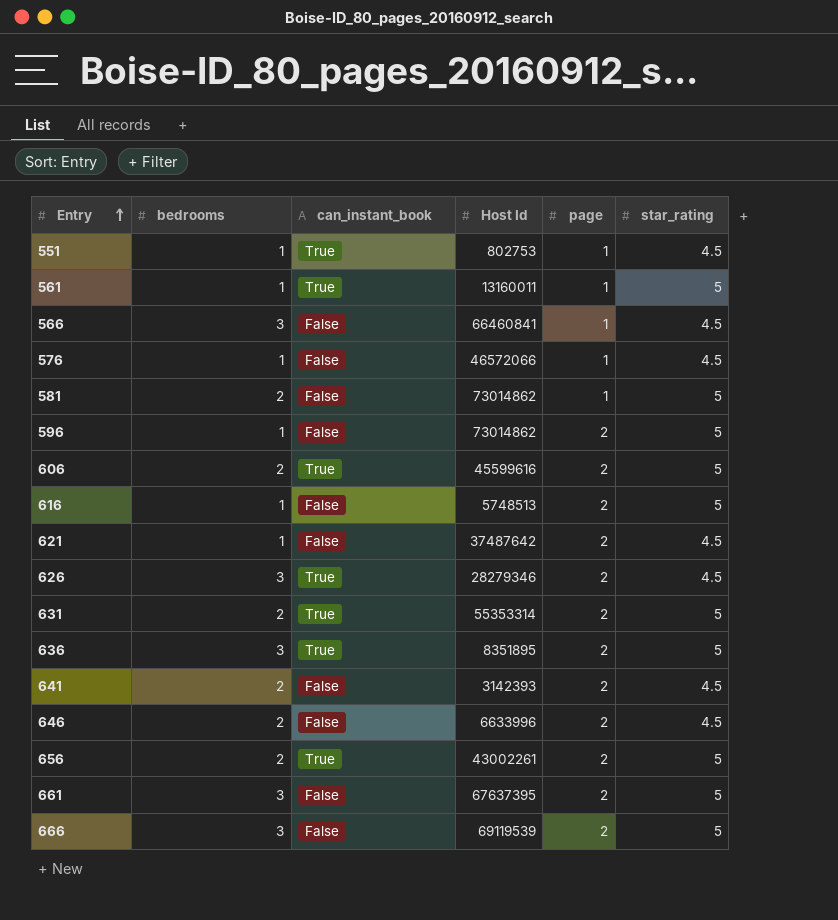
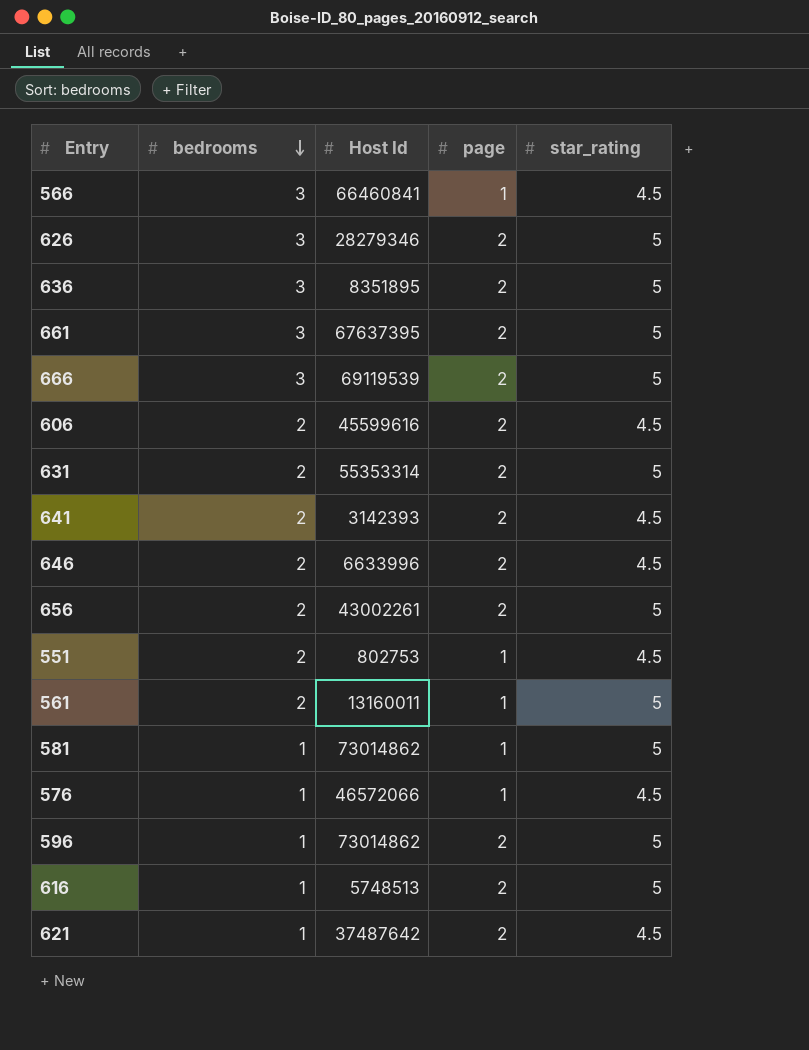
row order: Entry ascending -> bedrooms descending
column can_instant_book | position: 3 -> none
626 | star_rating: 4.5 -> 5
606 | star_rating: 5 -> 4.5
551 | bedrooms: 1 -> 2
561 | bedrooms: 1 -> 2
581 | bedrooms: 2 -> 1

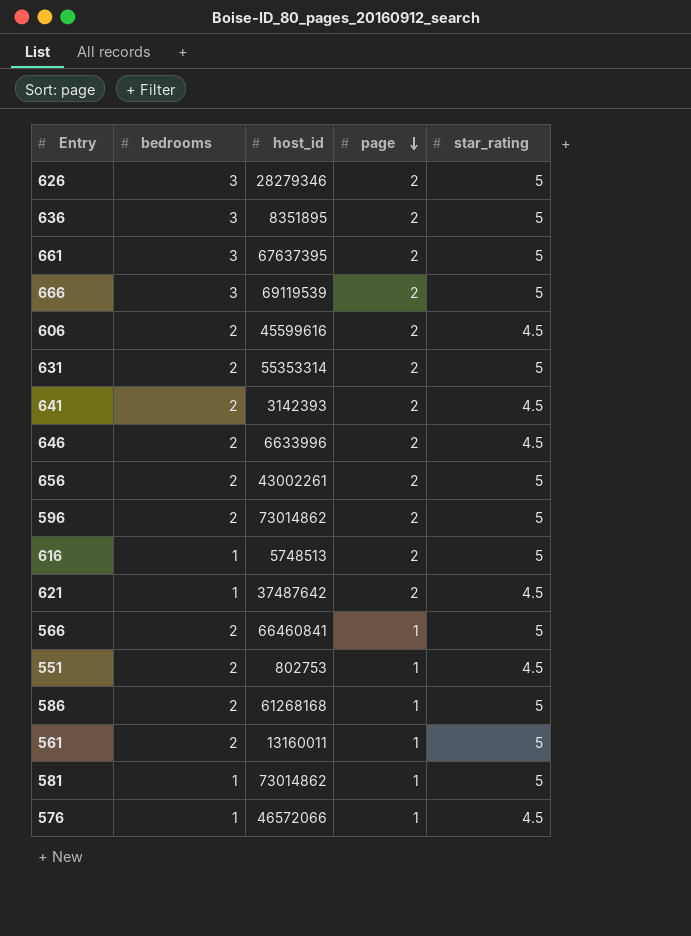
row order: bedrooms descending -> page descending
column name: Host Id -> host_id
596 | bedrooms: 1 -> 2
566 | bedrooms: 3 -> 2
566 | star_rating: 4.5 -> 5
row 586: none -> 2 | 61268168 | 1 | 5

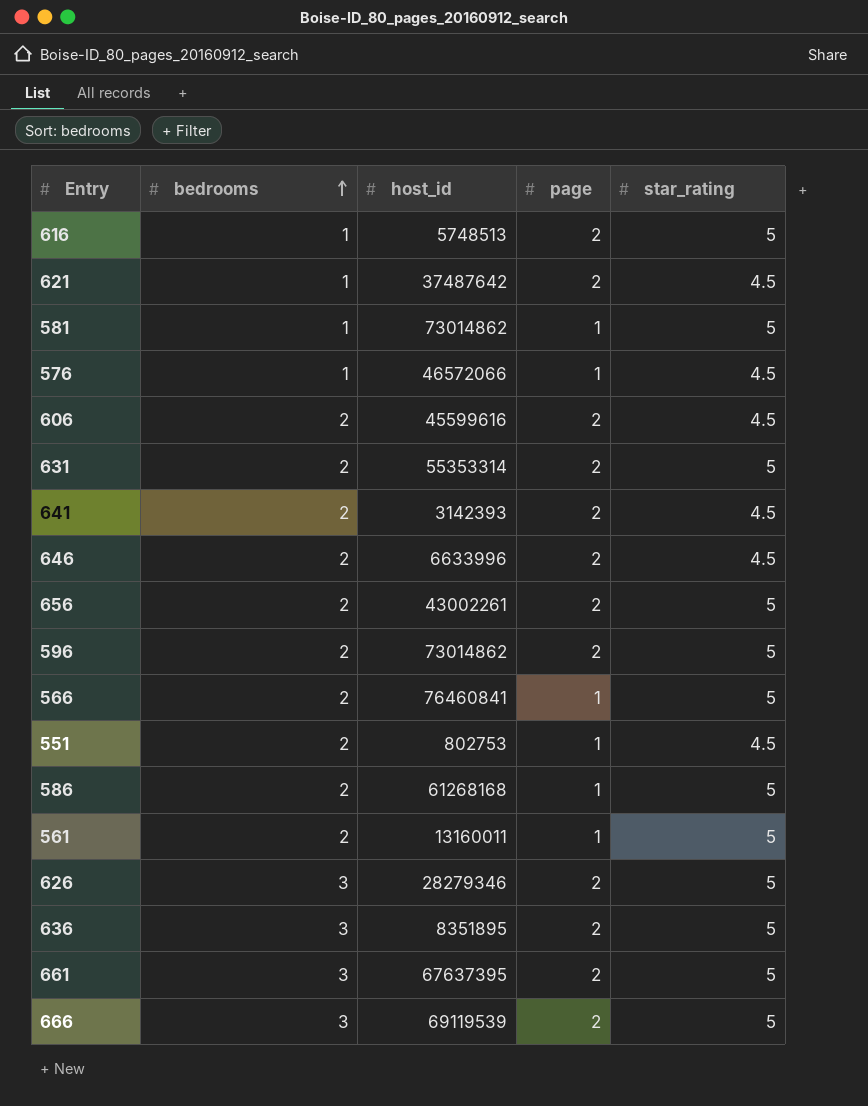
row order: page descending -> bedrooms ascending
566 | host_id: 66460841 -> 76460841

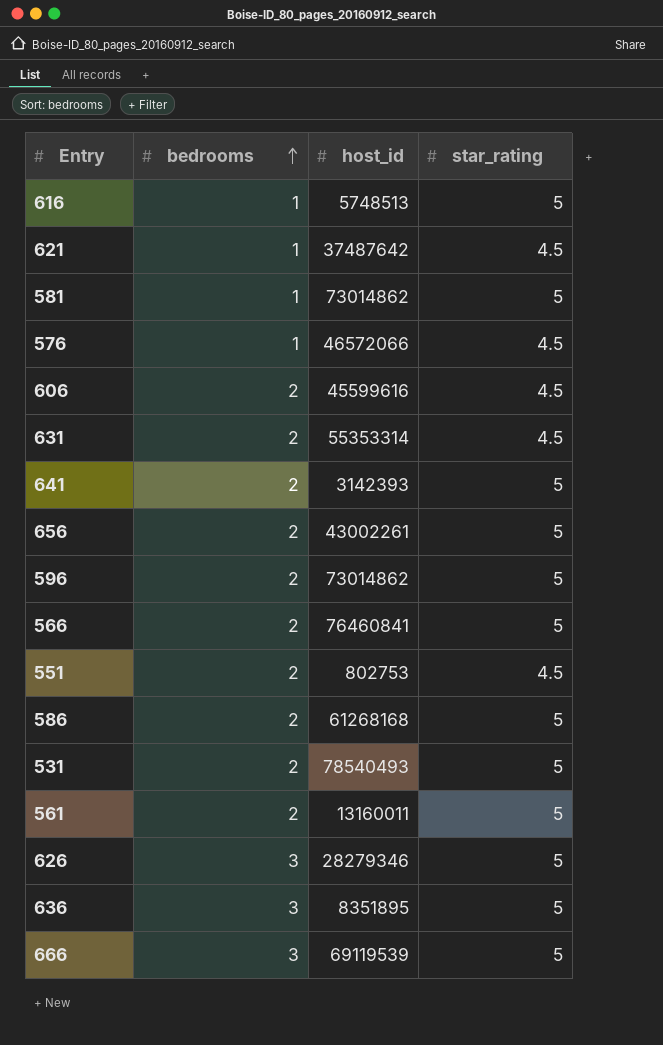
column page | position: 4 -> none
row 646: 2 | 6633996 | 2 | 4.5 -> none
row 661: 3 | 67637395 | 2 | 5 -> none
631 | star_rating: 5 -> 4.5
641 | star_rating: 4.5 -> 5
row 531: none -> 2 | 78540493 | 5

